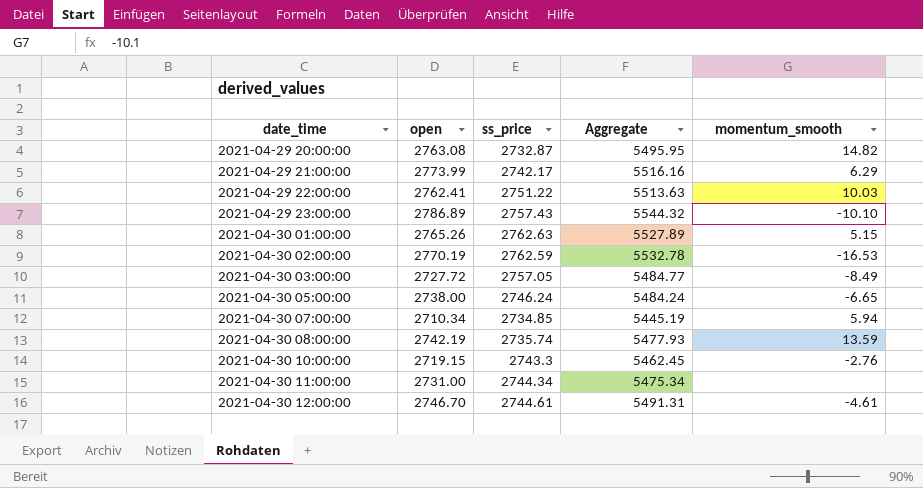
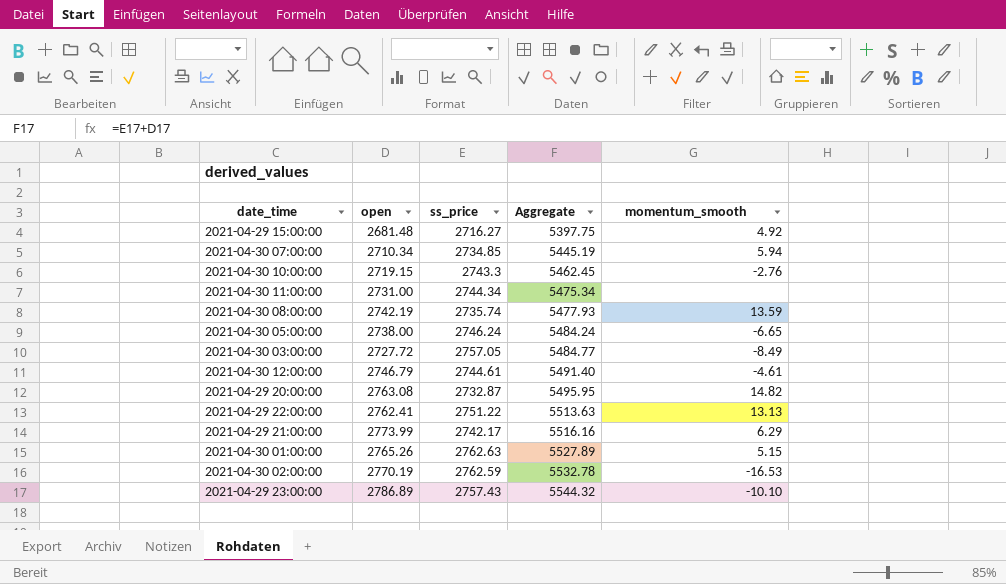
row order: date_time ascending -> Aggregate ascending
row 2021-04-29 15:00:00: none -> 2681.48 | 2716.27 | 5397.75 | 4.92
2021-04-30 12:00:00 | open: 2746.70 -> 2746.79
2021-04-30 12:00:00 | Aggregate: 5491.31 -> 5491.40
2021-04-29 22:00:00 | momentum_smooth: 10.03 -> 13.13

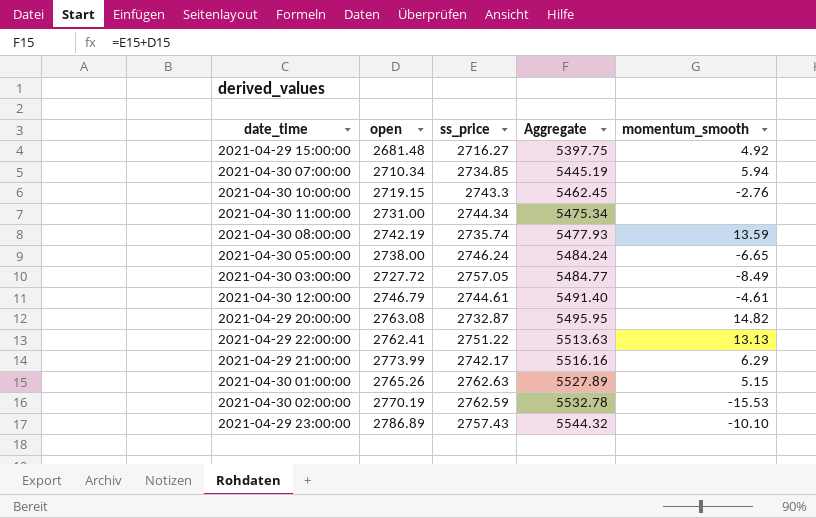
2021-04-30 02:00:00 | momentum_smooth: -16.53 -> -15.53

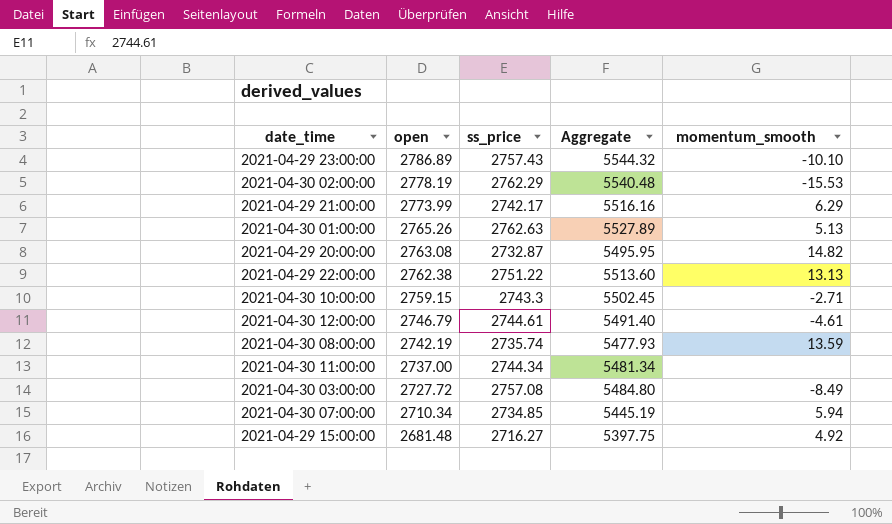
row order: Aggregate ascending -> open descending
row 2021-04-30 05:00:00: 2738.00 | 2746.24 | 5484.24 | -6.65 -> none
2021-04-30 02:00:00 | open: 2770.19 -> 2778.19
2021-04-30 02:00:00 | ss_price: 2762.59 -> 2762.29
2021-04-30 02:00:00 | Aggregate: 5532.78 -> 5540.48
2021-04-30 01:00:00 | momentum_smooth: 5.15 -> 5.13
2021-04-29 22:00:00 | open: 2762.41 -> 2762.38
2021-04-29 22:00:00 | Aggregate: 5513.63 -> 5513.60
2021-04-30 10:00:00 | open: 2719.15 -> 2759.15
2021-04-30 10:00:00 | Aggregate: 5462.45 -> 5502.45
2021-04-30 10:00:00 | momentum_smooth: -2.76 -> -2.71
2021-04-30 11:00:00 | open: 2731.00 -> 2737.00
2021-04-30 11:00:00 | Aggregate: 5475.34 -> 5481.34
2021-04-30 03:00:00 | ss_price: 2757.05 -> 2757.08
2021-04-30 03:00:00 | Aggregate: 5484.77 -> 5484.80

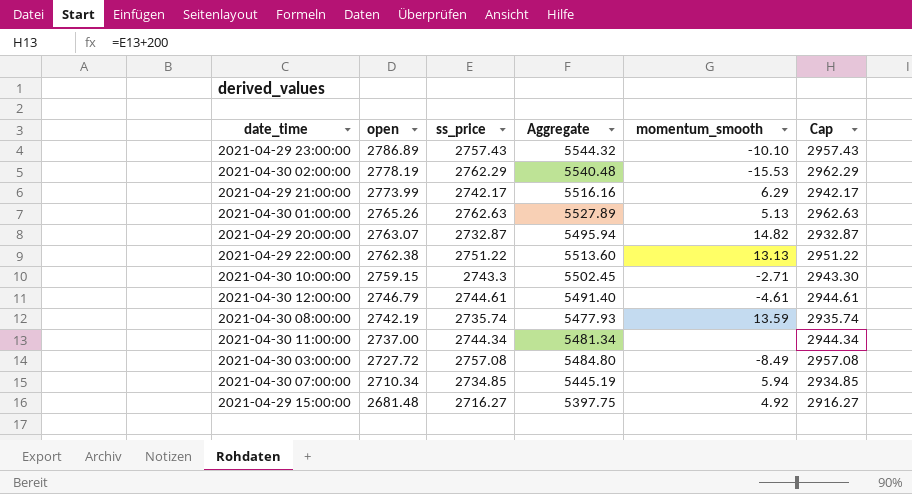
column Cap | formula: none -> [ss_price] + 200
2021-04-29 20:00:00 | open: 2763.08 -> 2763.07
2021-04-29 20:00:00 | Aggregate: 5495.95 -> 5495.94

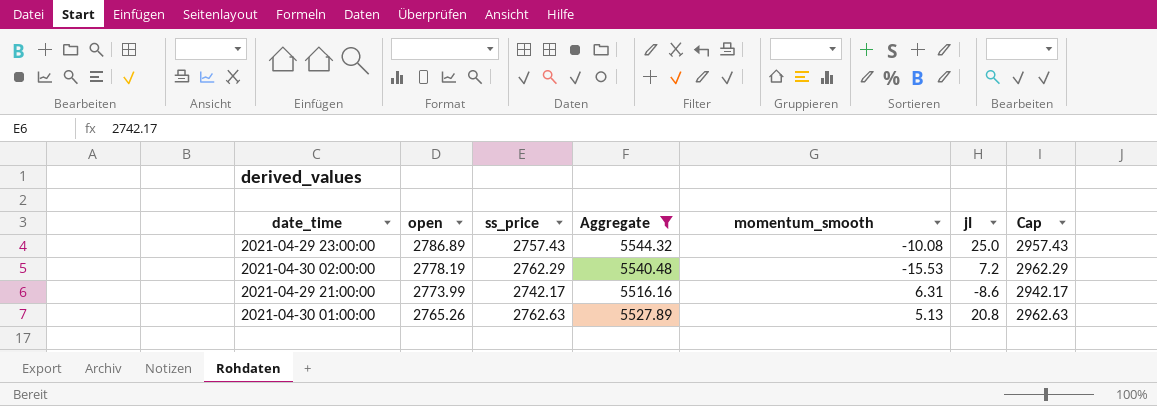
filter: none -> Aggregate >= 5516.16
column jI | position: none -> 6
2021-04-29 23:00:00 | momentum_smooth: -10.10 -> -10.08
2021-04-29 21:00:00 | momentum_smooth: 6.29 -> 6.31

